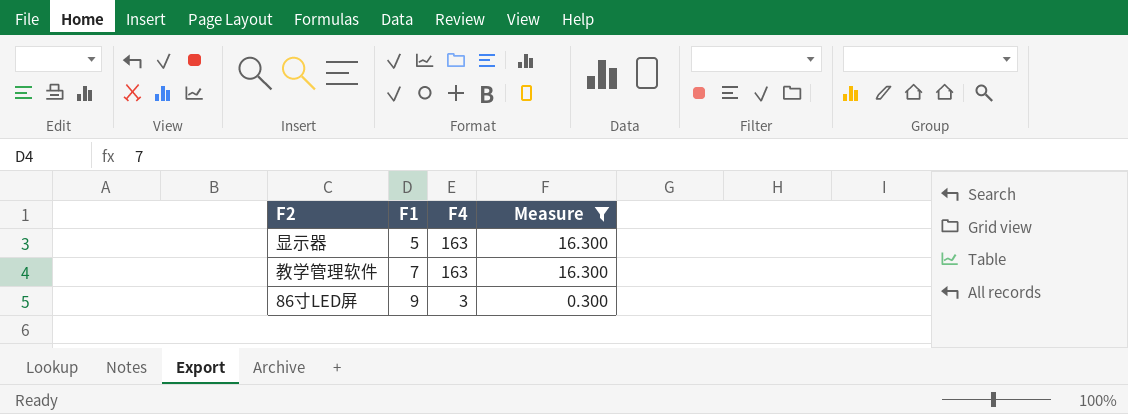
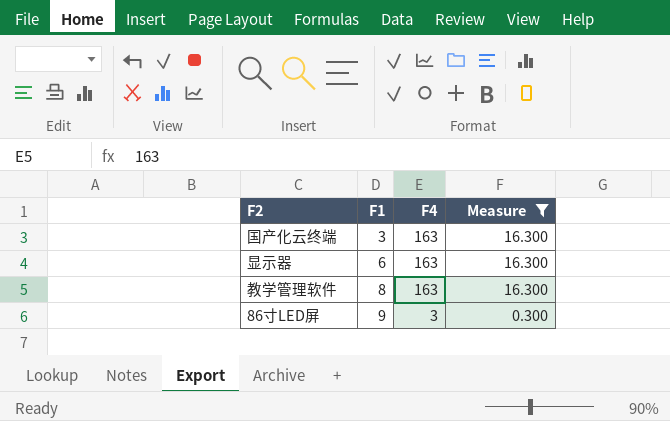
row 国产化云终端: none -> 3 | 163 | 16.300
显示器 | F1: 5 -> 6
教学管理软件 | F1: 7 -> 8

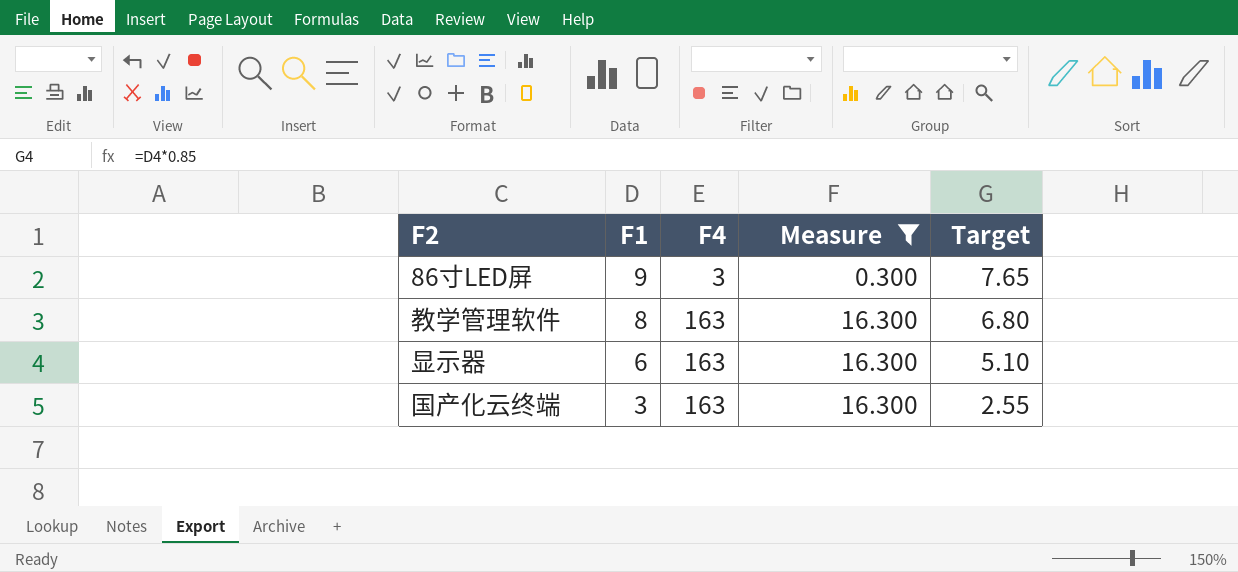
row order: F1 ascending -> F1 descending
column Target | formula: none -> [F1] * 0.85

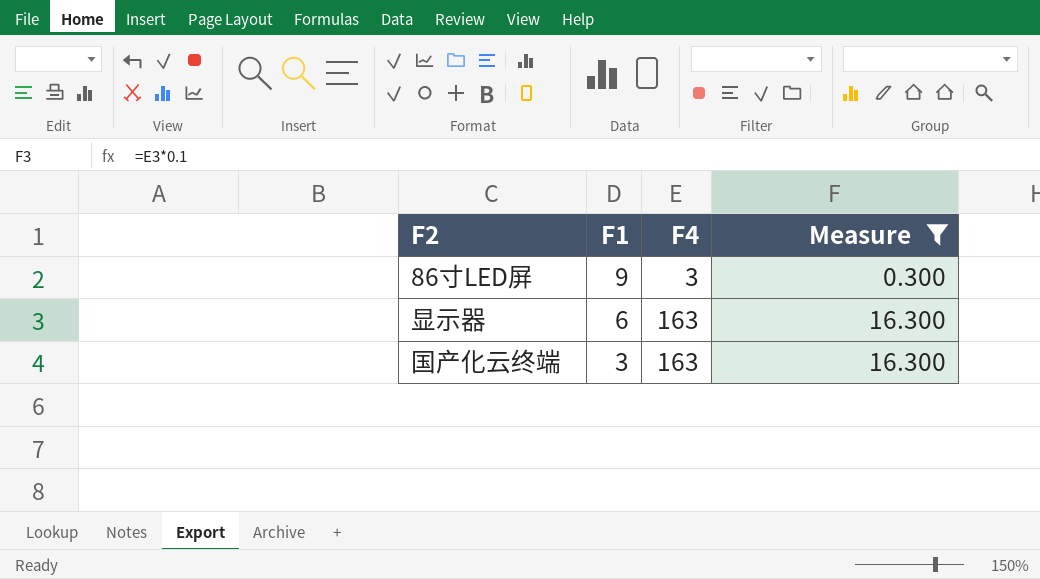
column Target | formula: [F1] * 0.85 -> none
row 教学管理软件: 8 | 163 | 16.300 | 6.80 -> none

